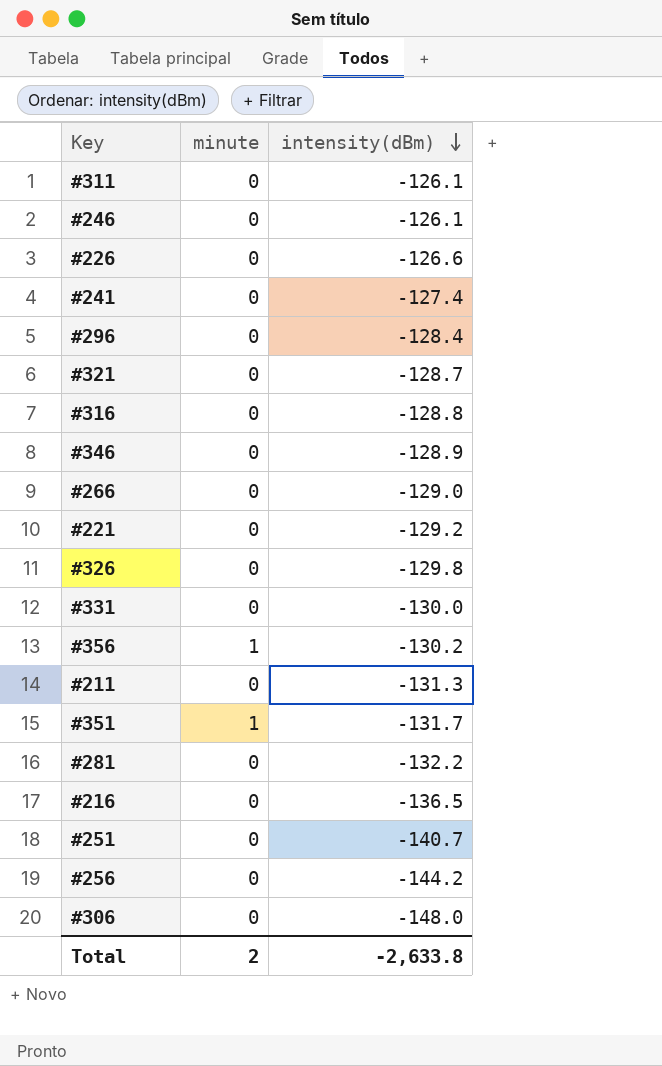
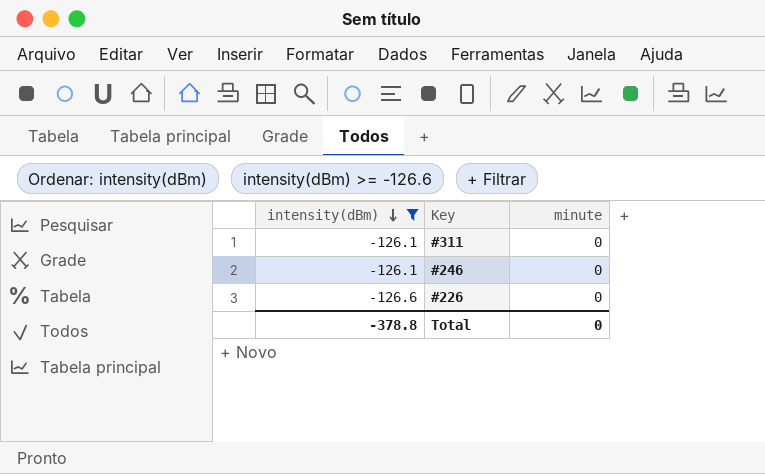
filter: none -> intensity(dBm) >= -126.6
column intensity(dBm) | position: 3 -> 1
Total | intensity(dBm): -2,633.8 -> -378.8
Total | minute: 2 -> 0

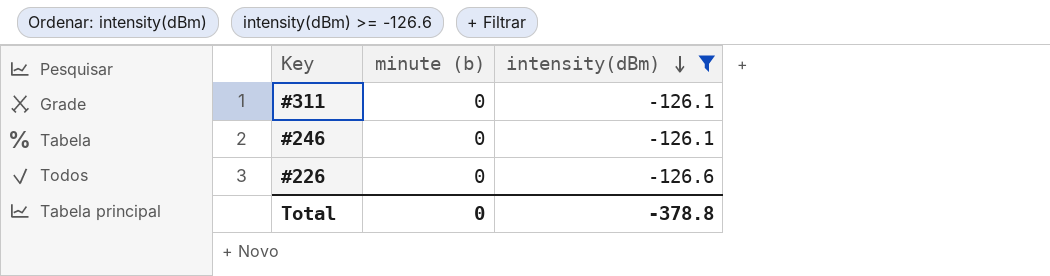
column name: minute -> minute (b)
column intensity(dBm) | position: 1 -> 3

